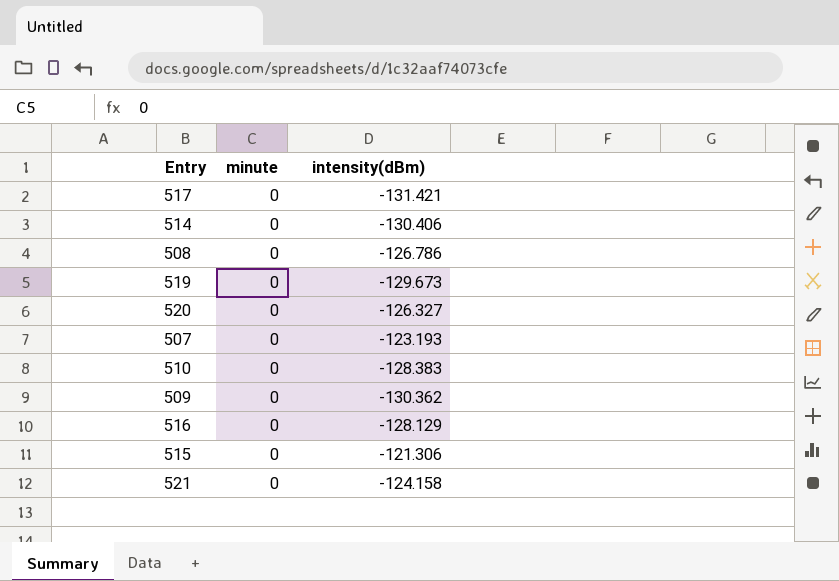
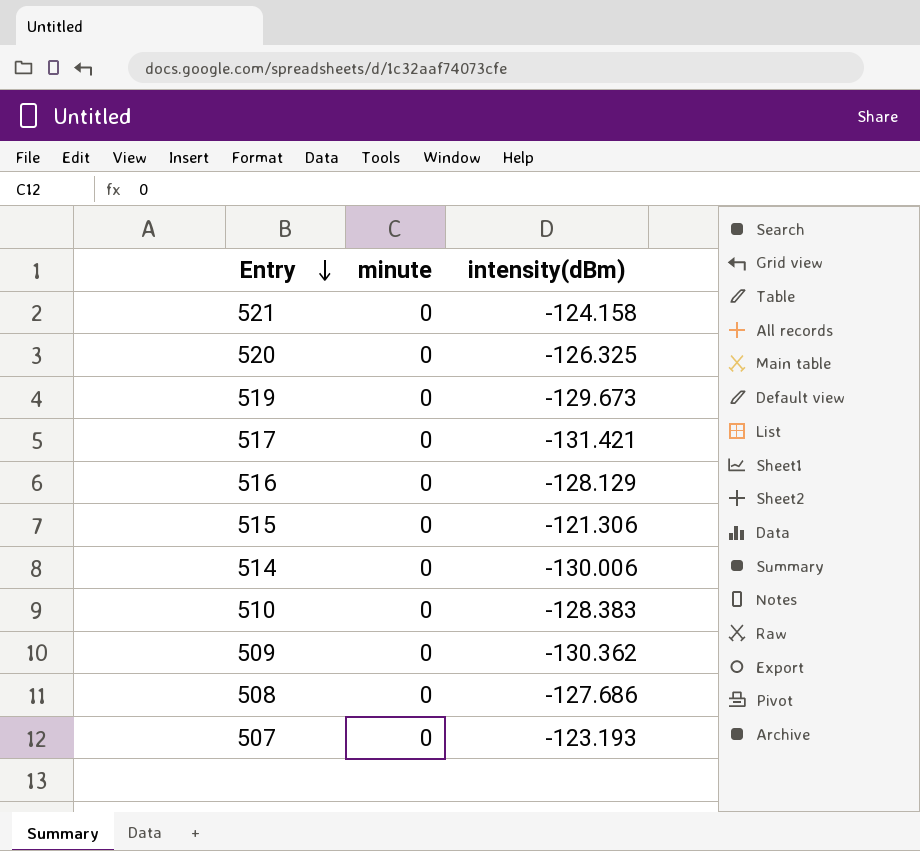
row order: none -> Entry descending
520 | intensity(dBm): -126.327 -> -126.325
514 | intensity(dBm): -130.406 -> -130.006
508 | intensity(dBm): -126.786 -> -127.686

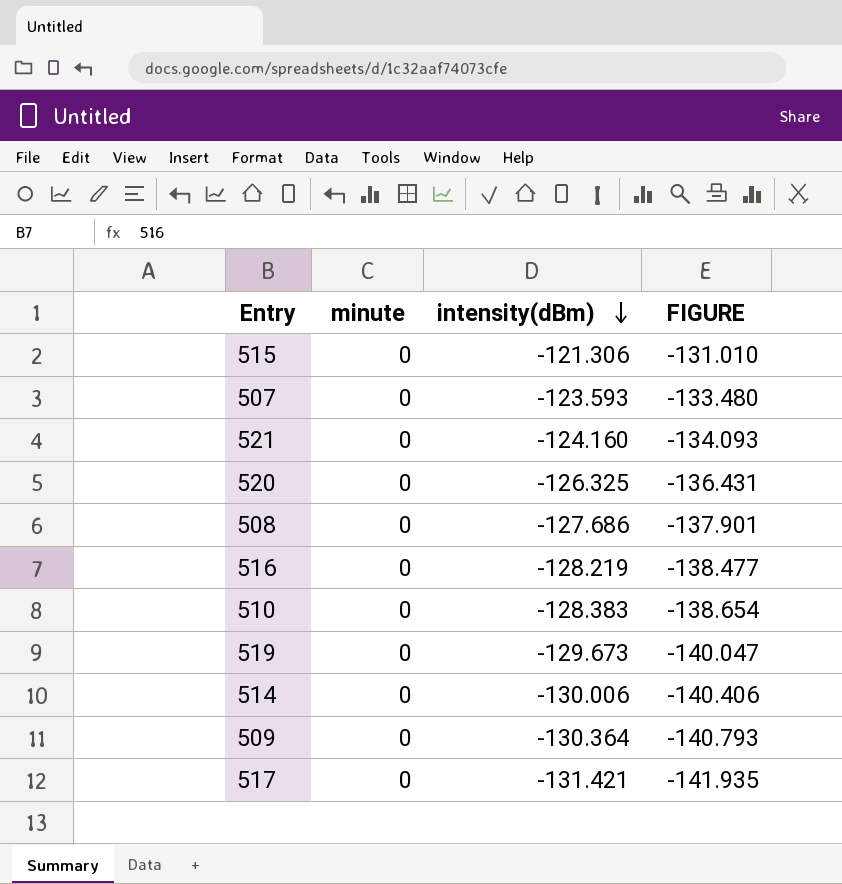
row order: Entry descending -> intensity(dBm) descending
column FIGURE | formula: none -> [intensity(dBm)] * 1.08
507 | intensity(dBm): -123.193 -> -123.593
521 | intensity(dBm): -124.158 -> -124.160
516 | intensity(dBm): -128.129 -> -128.219
509 | intensity(dBm): -130.362 -> -130.364

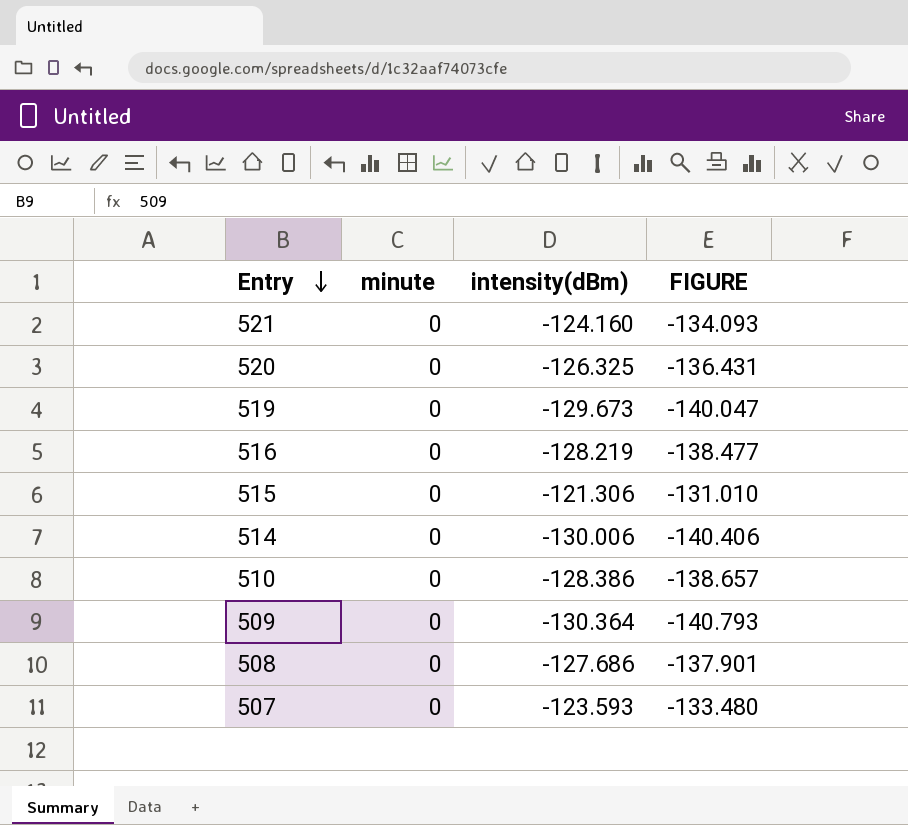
row order: intensity(dBm) descending -> Entry descending
row 517: 0 | -131.421 | -141.935 -> none
510 | intensity(dBm): -128.383 -> -128.386
510 | FIGURE: -138.654 -> -138.657

